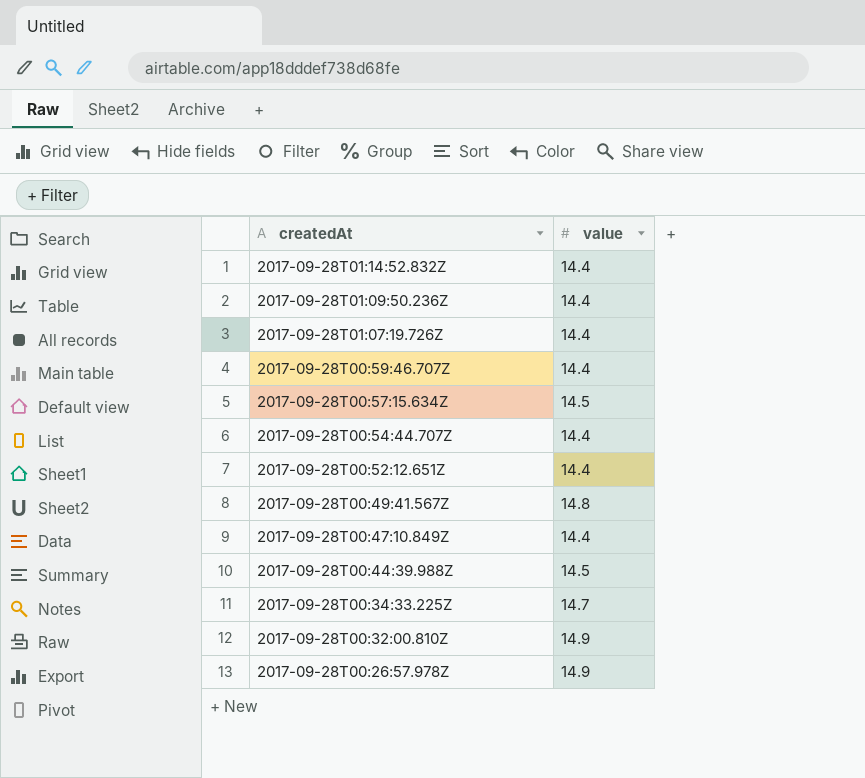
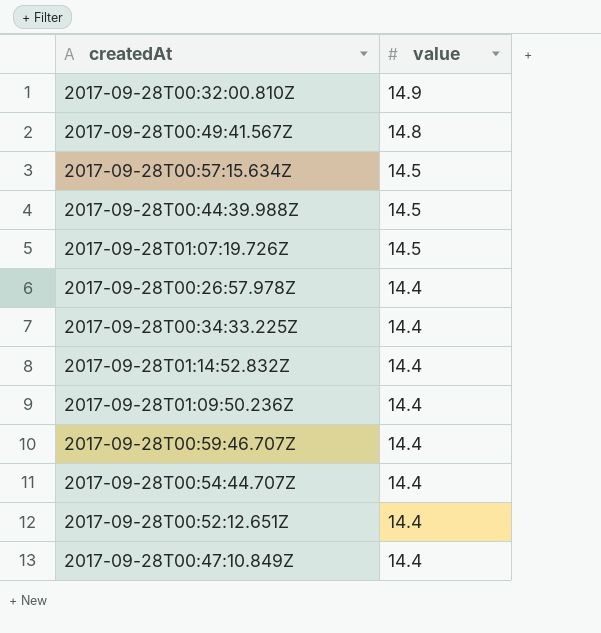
row order: createdAt descending -> value descending
2017-09-28T01:07:19.726Z | value: 14.4 -> 14.5
2017-09-28T00:26:57.978Z | value: 14.9 -> 14.4
2017-09-28T00:34:33.225Z | value: 14.7 -> 14.4

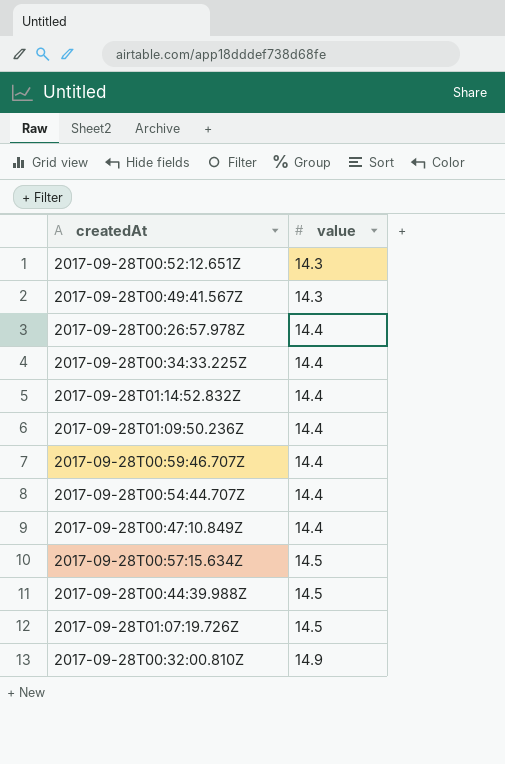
row order: value descending -> value ascending
2017-09-28T00:52:12.651Z | value: 14.4 -> 14.3
2017-09-28T00:49:41.567Z | value: 14.8 -> 14.3

